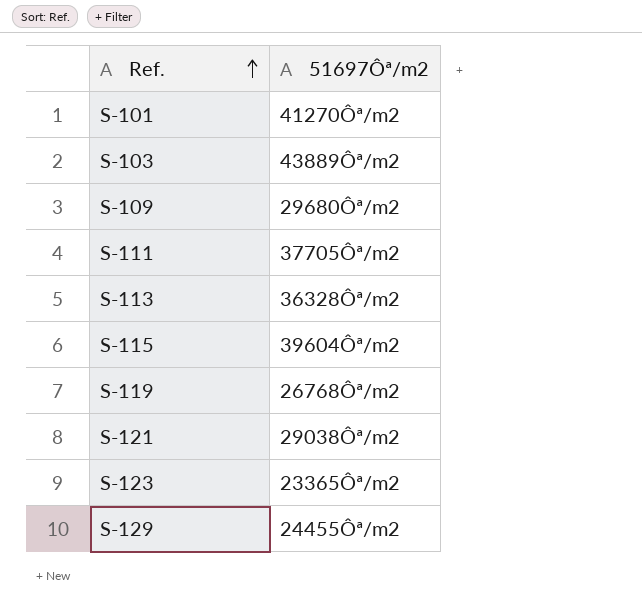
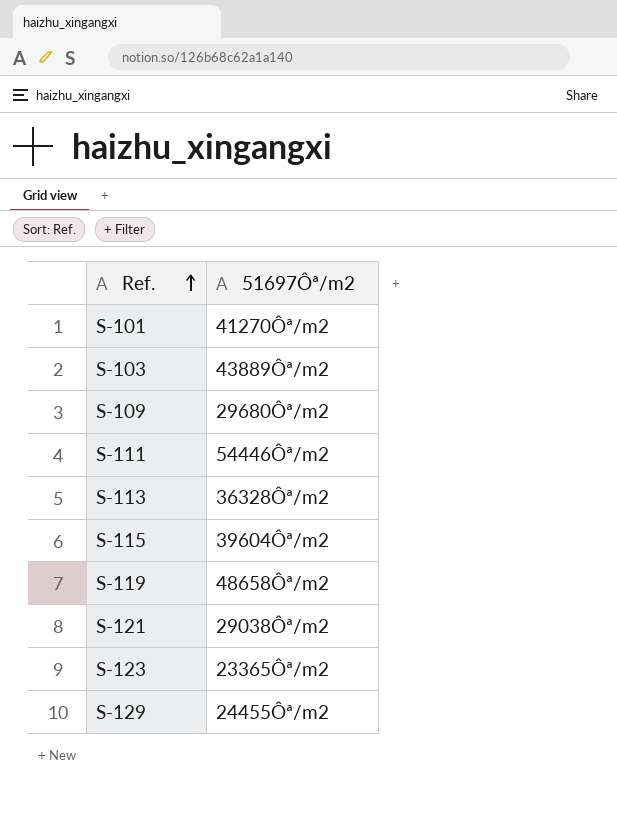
S-111 | 51697Ôª/m2: 37705Ôª/m2 -> 54446Ôª/m2
S-119 | 51697Ôª/m2: 26768Ôª/m2 -> 48658Ôª/m2

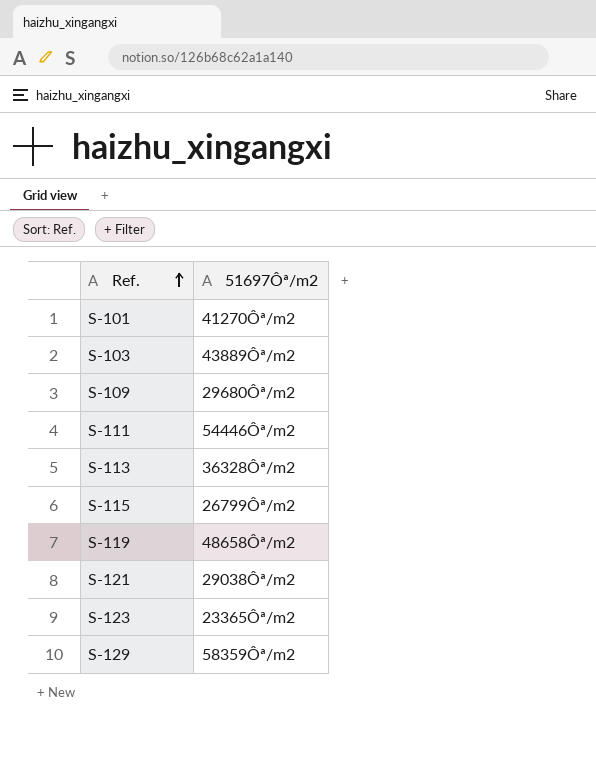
S-115 | 51697Ôª/m2: 39604Ôª/m2 -> 26799Ôª/m2
S-129 | 51697Ôª/m2: 24455Ôª/m2 -> 58359Ôª/m2

